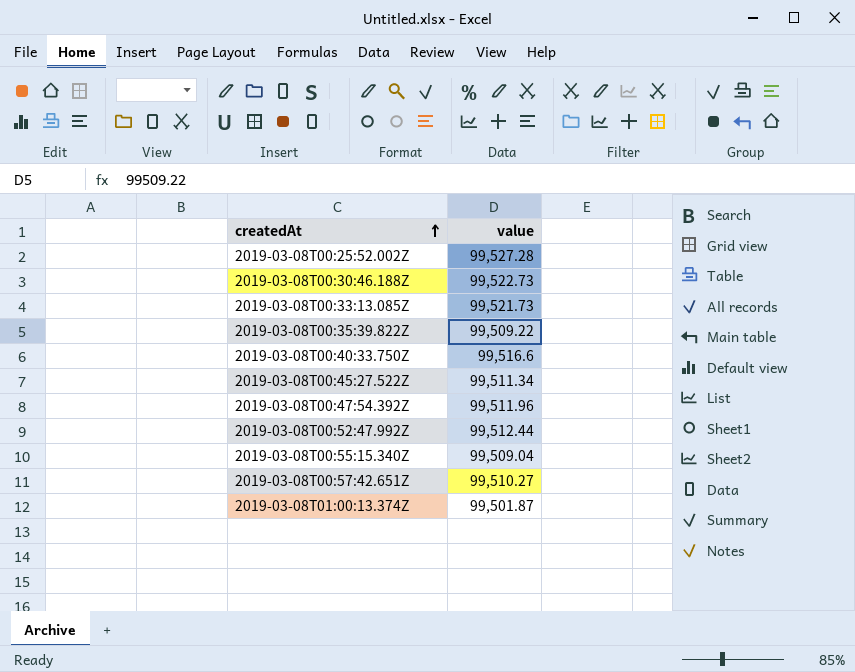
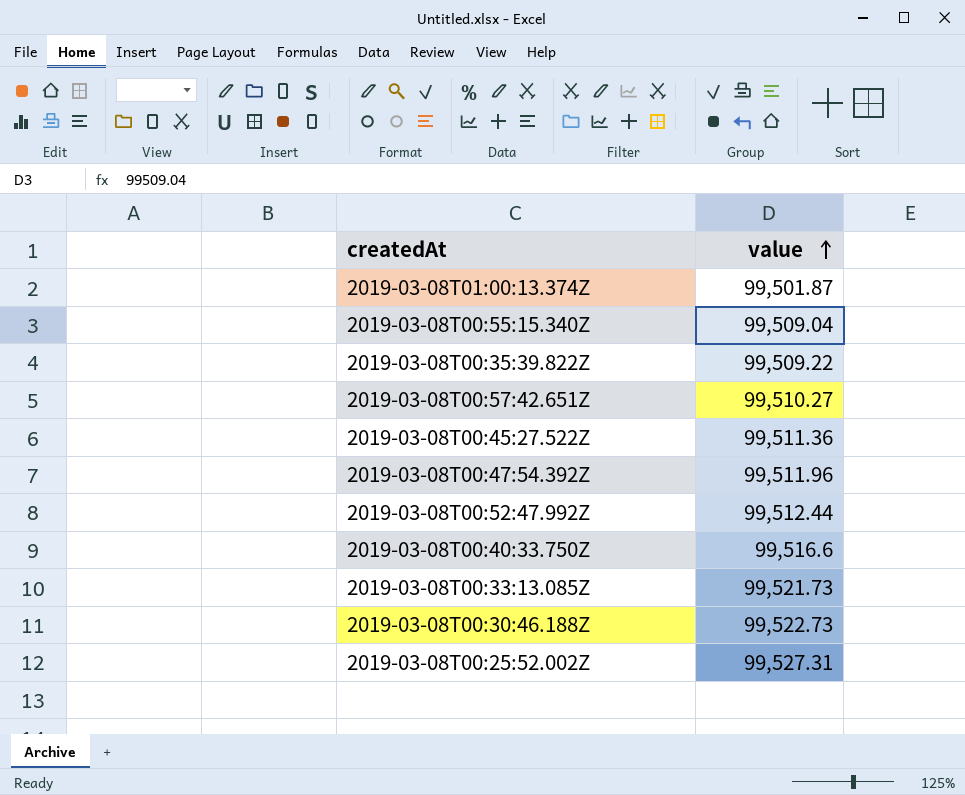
row order: createdAt ascending -> value ascending
2019-03-08T00:45:27.522Z | value: 99,511.34 -> 99,511.36
2019-03-08T00:25:52.002Z | value: 99,527.28 -> 99,527.31

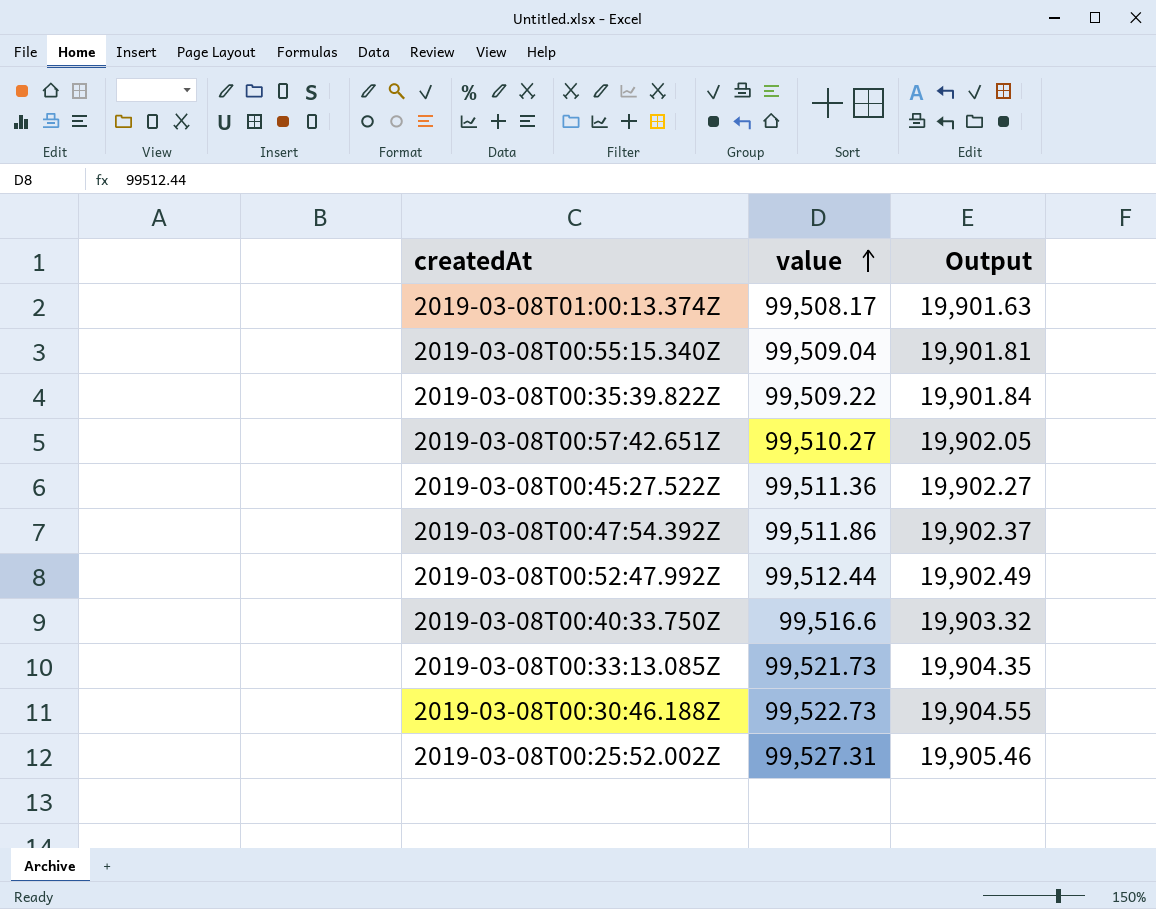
column Output | formula: none -> [value] * 0.2
2019-03-08T01:00:13.374Z | value: 99,501.87 -> 99,508.17
2019-03-08T00:47:54.392Z | value: 99,511.96 -> 99,511.86

